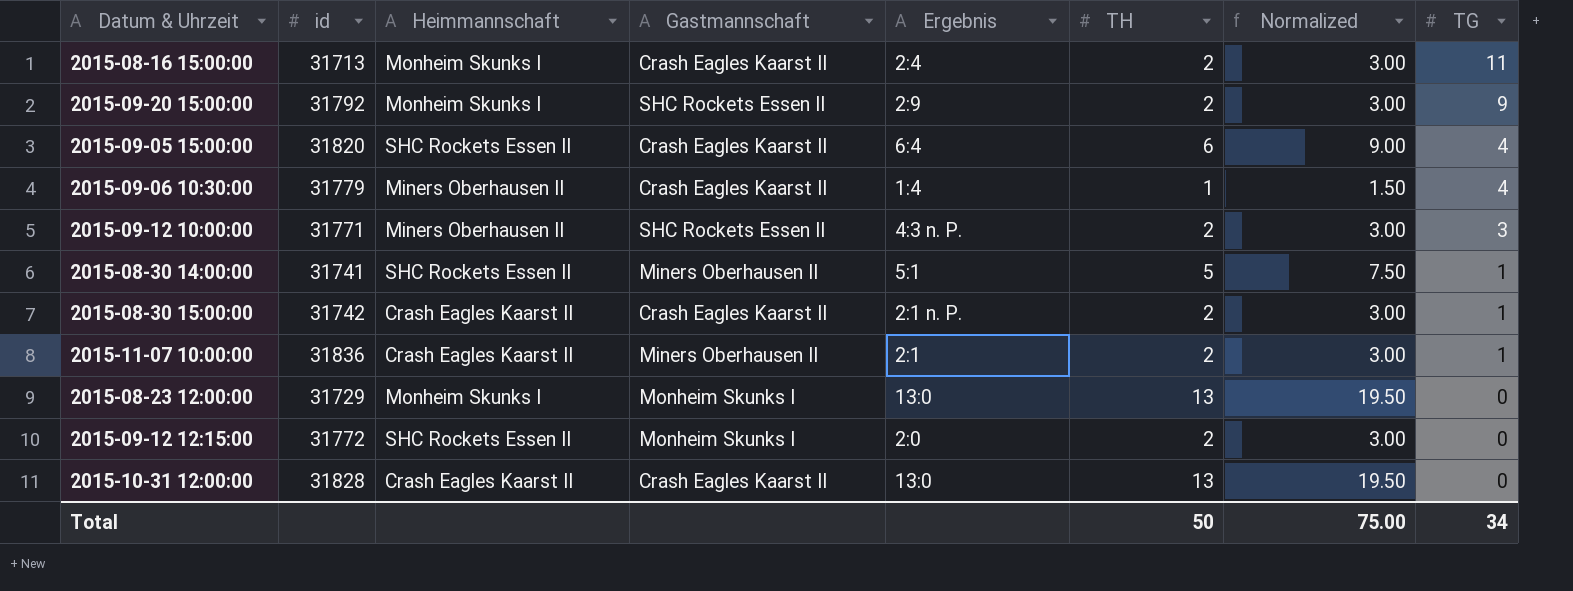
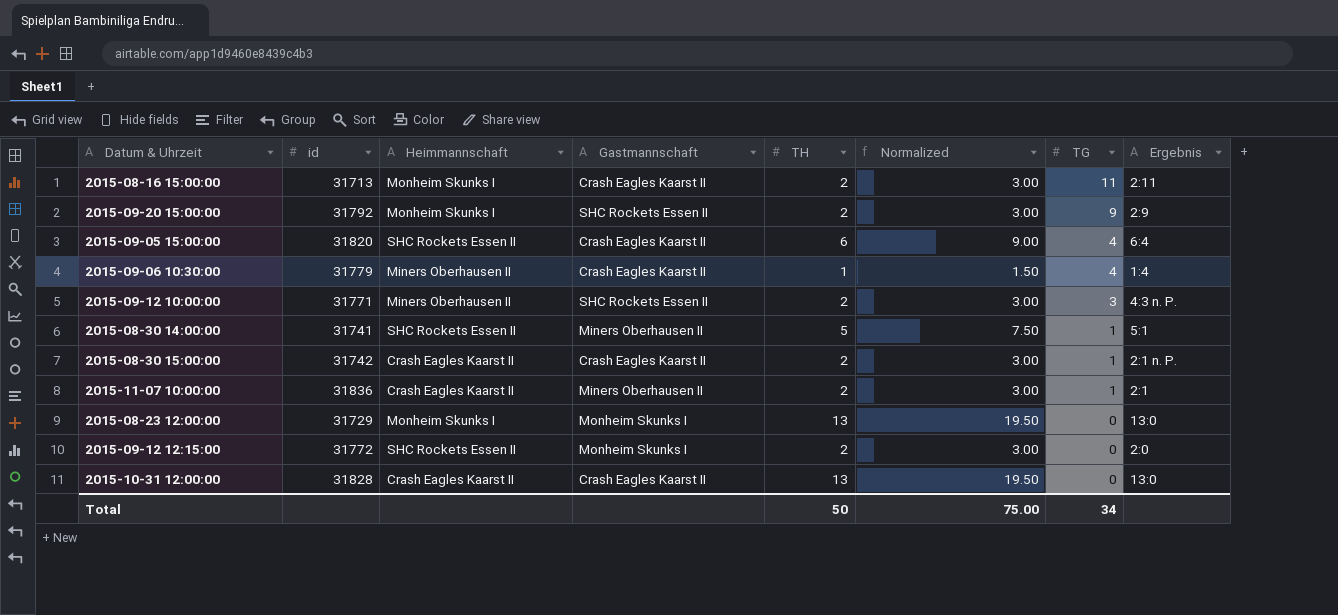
column Ergebnis | position: 5 -> 8
2015-08-16 15:00:00 | Ergebnis: 2:4 -> 2:11

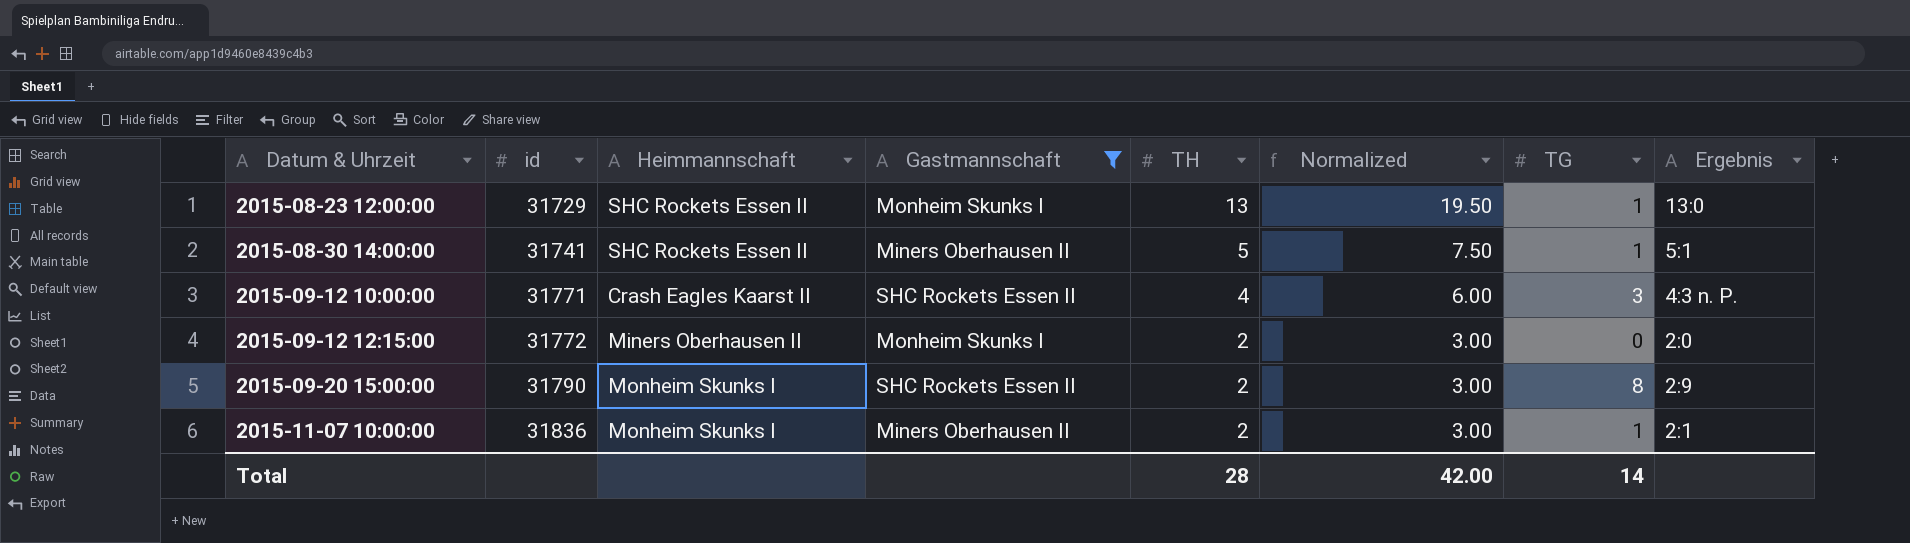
filter: none -> Gastmannschaft != Crash Eagles Kaarst II
row order: TG descending -> Datum & Uhrzeit ascending
2015-08-23 12:00:00 | Heimmannschaft: Monheim Skunks I -> SHC Rockets Essen II
2015-08-23 12:00:00 | TG: 0 -> 1
2015-09-12 10:00:00 | Heimmannschaft: Miners Oberhausen II -> Crash Eagles Kaarst II
2015-09-12 10:00:00 | TH: 2 -> 4
2015-09-12 10:00:00 | Normalized: 3.00 -> 6.00
2015-09-12 12:15:00 | Heimmannschaft: SHC Rockets Essen II -> Miners Oberhausen II
2015-09-20 15:00:00 | id: 31792 -> 31790
2015-09-20 15:00:00 | TG: 9 -> 8
2015-11-07 10:00:00 | Heimmannschaft: Crash Eagles Kaarst II -> Monheim Skunks I
Total | TH: 50 -> 28
Total | Normalized: 75.00 -> 42.00
Total | TG: 34 -> 14

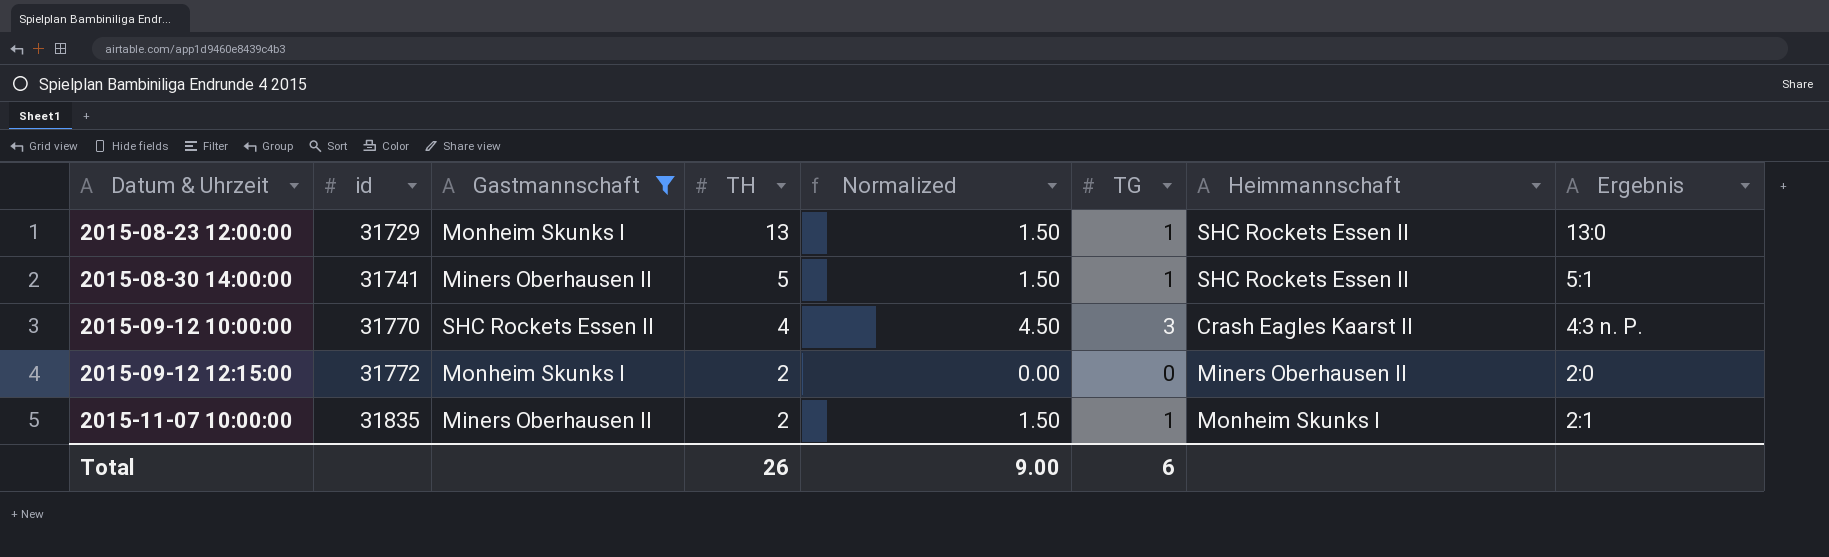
column Normalized | formula: [TH] * 1.5 -> [TG] * 1.5
column Heimmannschaft | position: 3 -> 7
row 2015-09-20 15:00:00: 31790 | Monheim Skunks I | SHC Rockets Essen II | 2 | 3.00 | 8 | 2:9 -> none
2015-09-12 10:00:00 | id: 31771 -> 31770
2015-11-07 10:00:00 | id: 31836 -> 31835
Total | TH: 28 -> 26
Total | Normalized: 42.00 -> 9.00
Total | TG: 14 -> 6

